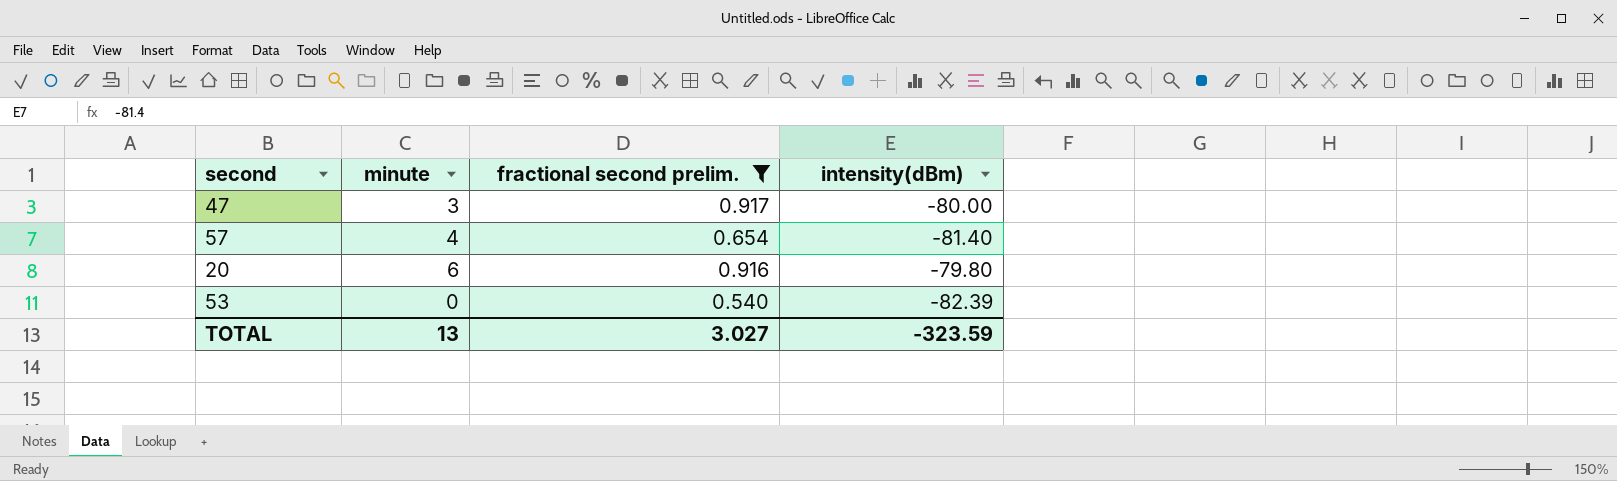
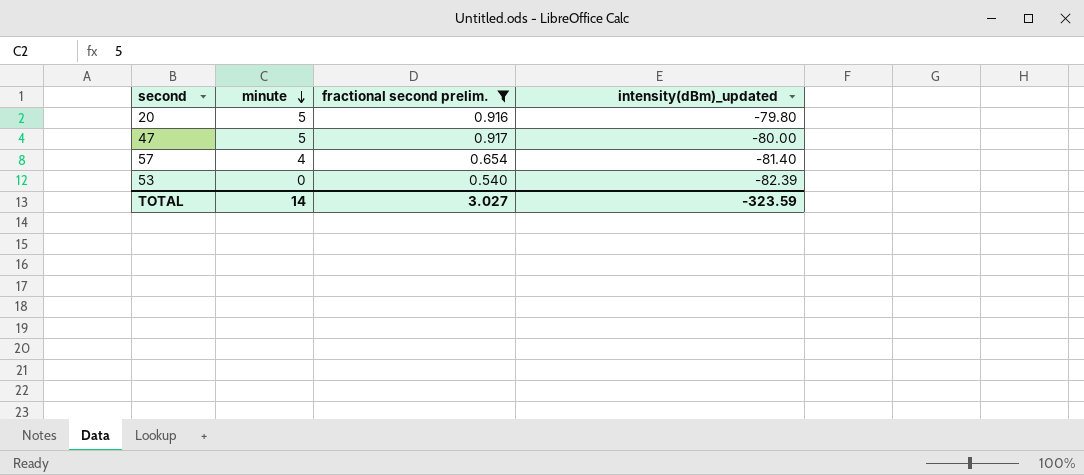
row order: none -> minute descending
column name: intensity(dBm) -> intensity(dBm)_updated
20 | minute: 6 -> 5
47 | minute: 3 -> 5
TOTAL | minute: 13 -> 14

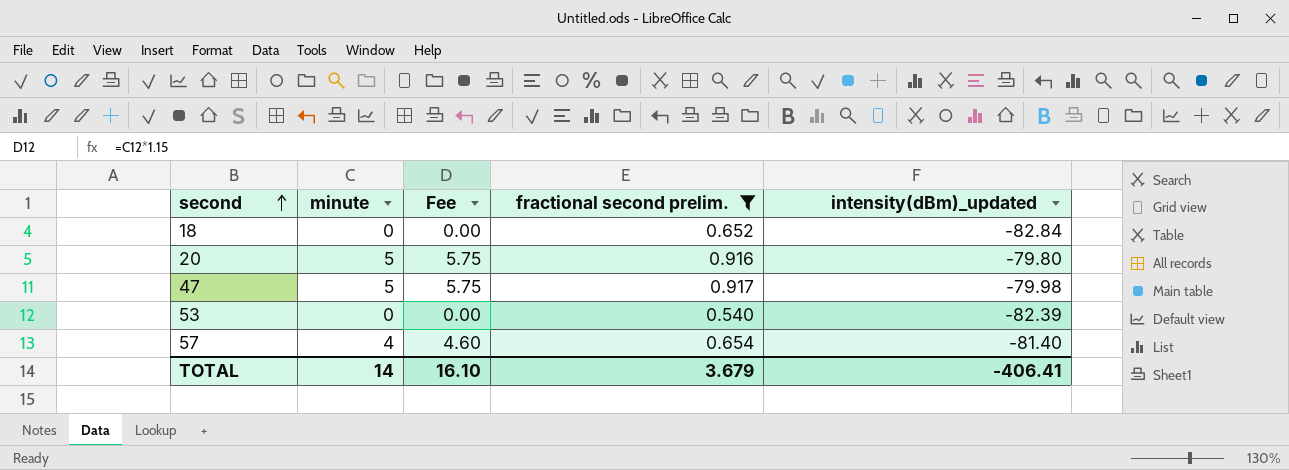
row order: minute descending -> second ascending
column Fee | formula: none -> [minute] * 1.15
row 18: none -> 0 | 0.00 | 0.652 | -82.84
47 | intensity(dBm)_updated: -80.00 -> -79.98
TOTAL | fractional second prelim.: 3.027 -> 3.679
TOTAL | intensity(dBm)_updated: -323.59 -> -406.41

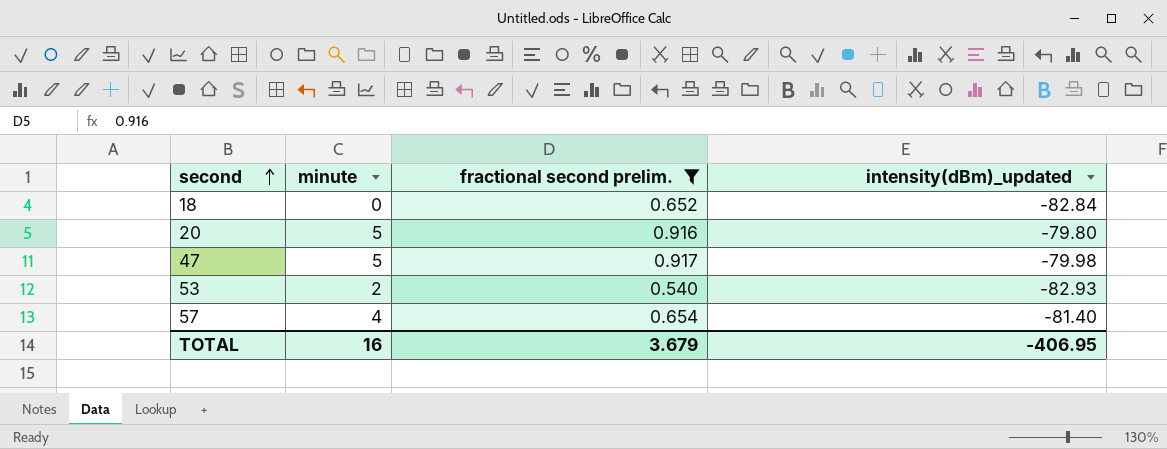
column Fee | formula: [minute] * 1.15 -> none
53 | minute: 0 -> 2
53 | intensity(dBm)_updated: -82.39 -> -82.93
TOTAL | minute: 14 -> 16
TOTAL | intensity(dBm)_updated: -406.41 -> -406.95

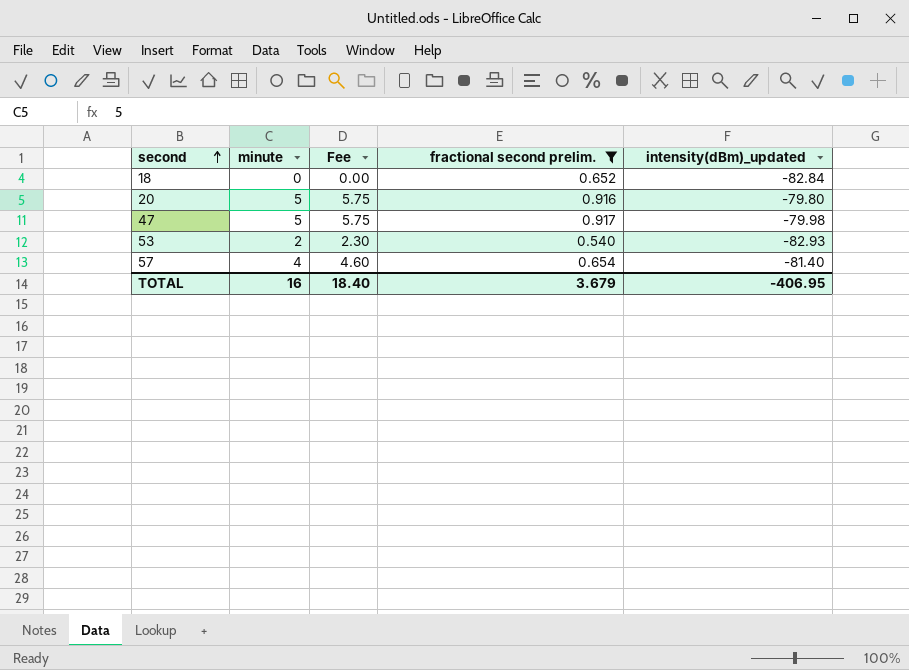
column Fee | formula: none -> [minute] * 1.15

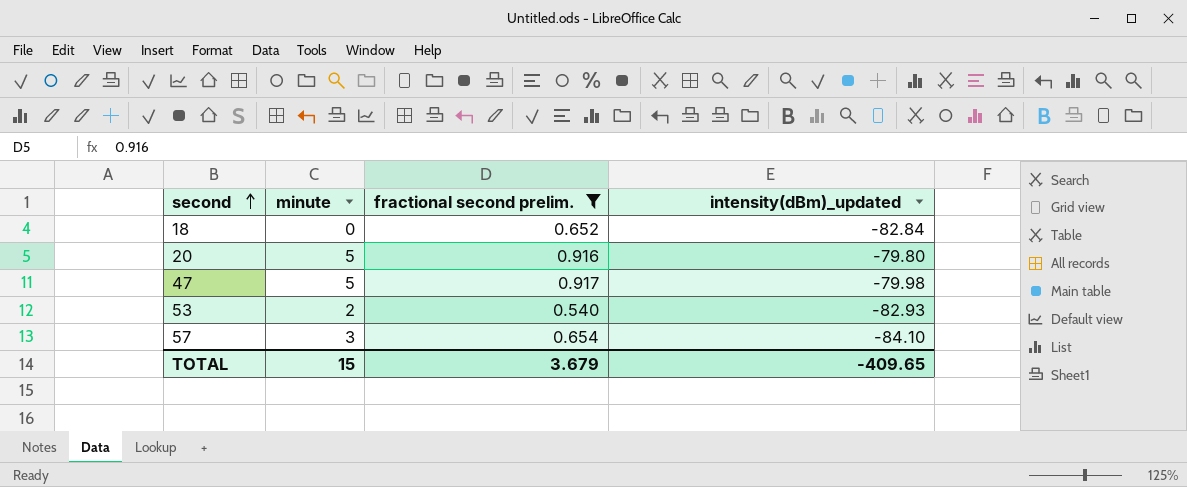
column Fee | formula: [minute] * 1.15 -> none
57 | minute: 4 -> 3
57 | intensity(dBm)_updated: -81.40 -> -84.10
TOTAL | minute: 16 -> 15
TOTAL | intensity(dBm)_updated: -406.95 -> -409.65

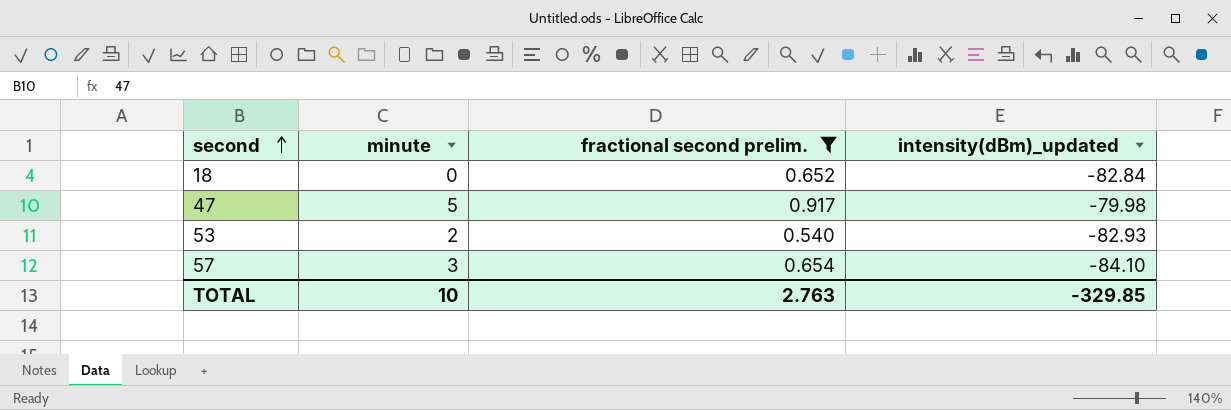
row 20: 5 | 0.916 | -79.80 -> none
TOTAL | minute: 15 -> 10
TOTAL | fractional second prelim.: 3.679 -> 2.763
TOTAL | intensity(dBm)_updated: -409.65 -> -329.85

